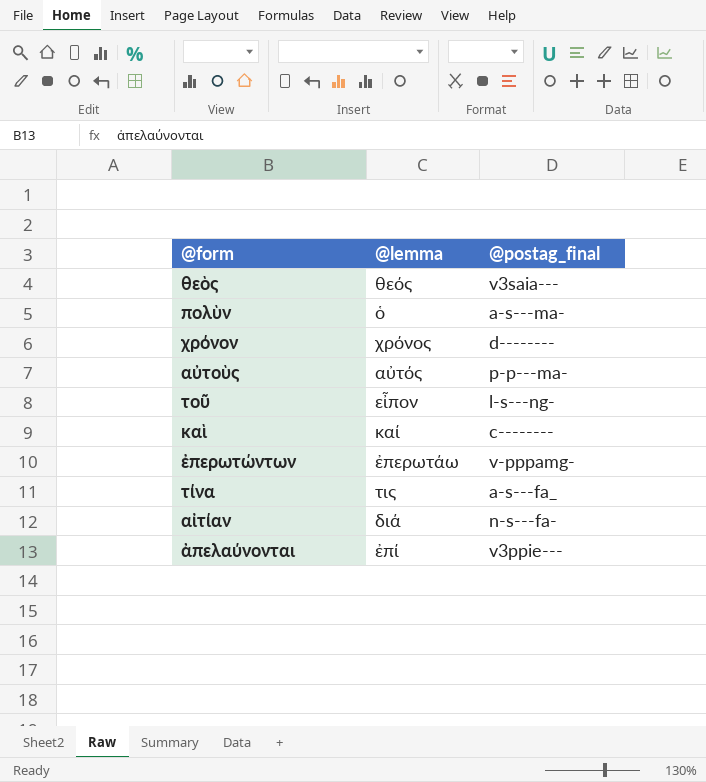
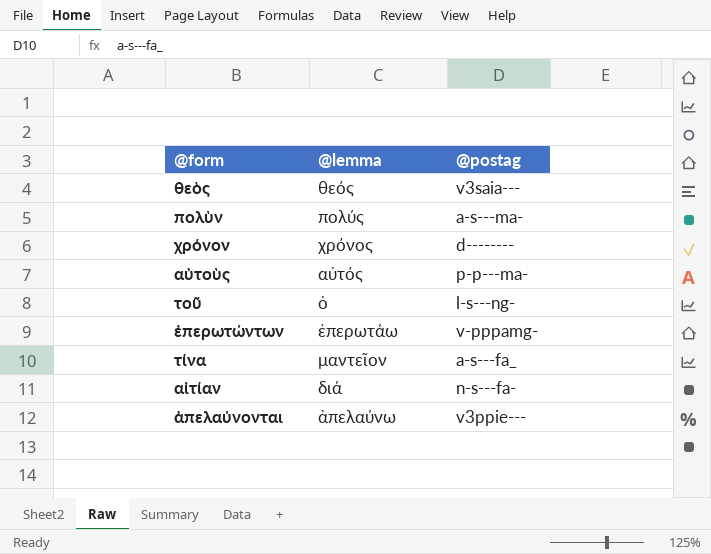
column name: @postag_final -> @postag
row καὶ: καί | c-------- -> none
πολὺν | @lemma: ὁ -> πολύς
τοῦ | @lemma: εἶπον -> ὁ
τίνα | @lemma: τις -> μαντεῖον
ἀπελαύνονται | @lemma: ἐπί -> ἀπελαύνω

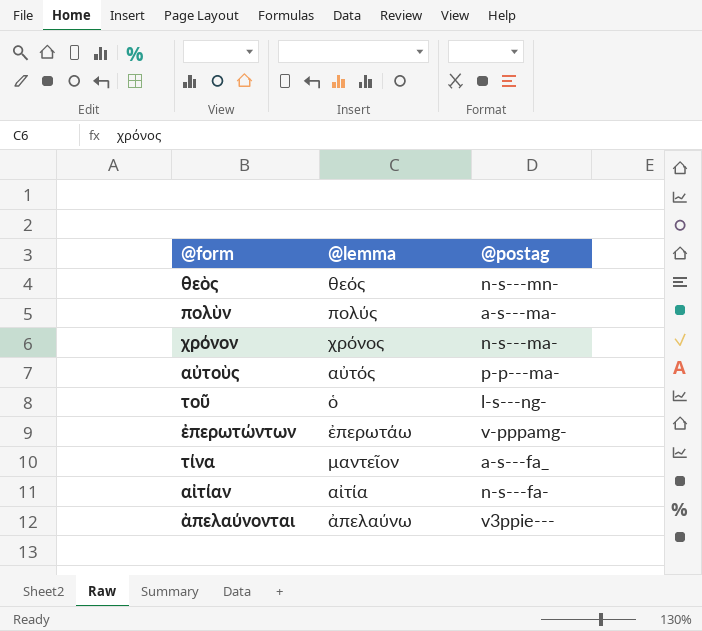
θεὸς | @postag: v3saia--- -> n-s---mn-
χρόνον | @postag: d-------- -> n-s---ma-
αἰτίαν | @lemma: διά -> αἰτία

